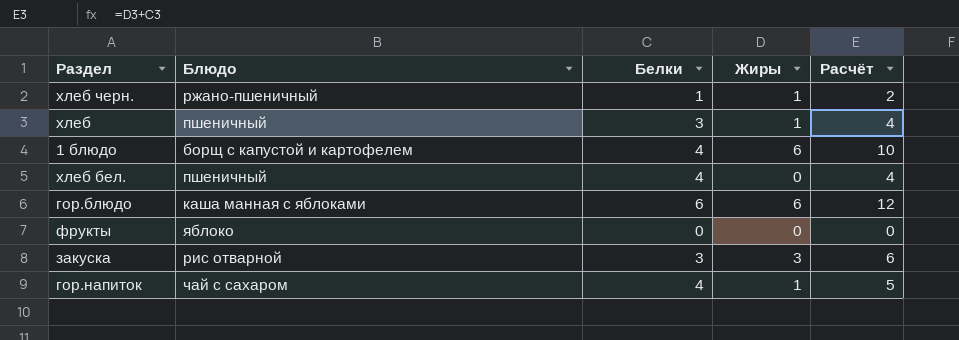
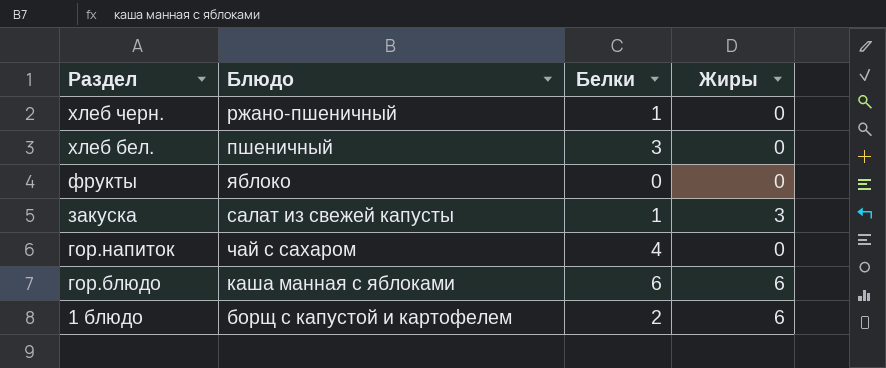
row order: none -> Раздел descending
column Расчёт | formula: [Белки] + [Жиры] -> none
row хлеб: пшеничный | 3 | 1 | 4 -> none
хлеб черн. | Жиры: 1 -> 0
хлеб бел. | Белки: 4 -> 3
закуска | Блюдо: рис отварной -> салат из свежей капусты
закуска | Белки: 3 -> 1
гор.напиток | Жиры: 1 -> 0
1 блюдо | Белки: 4 -> 2

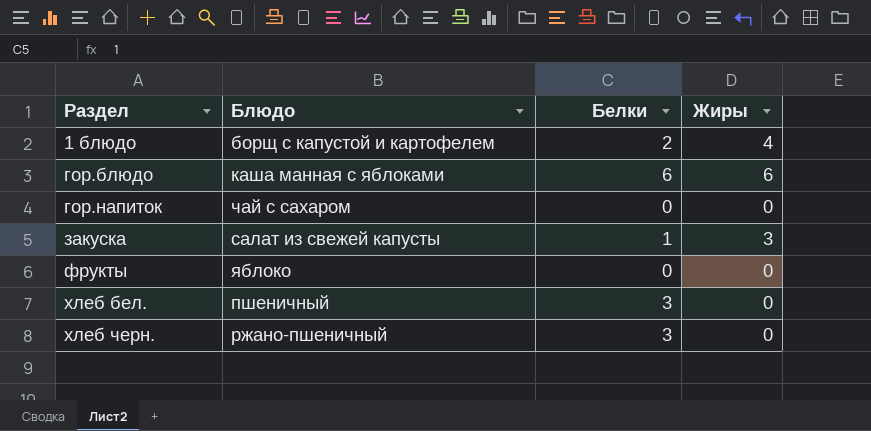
row order: Раздел descending -> Раздел ascending
1 блюдо | Жиры: 6 -> 4
гор.напиток | Белки: 4 -> 0
хлеб черн. | Белки: 1 -> 3

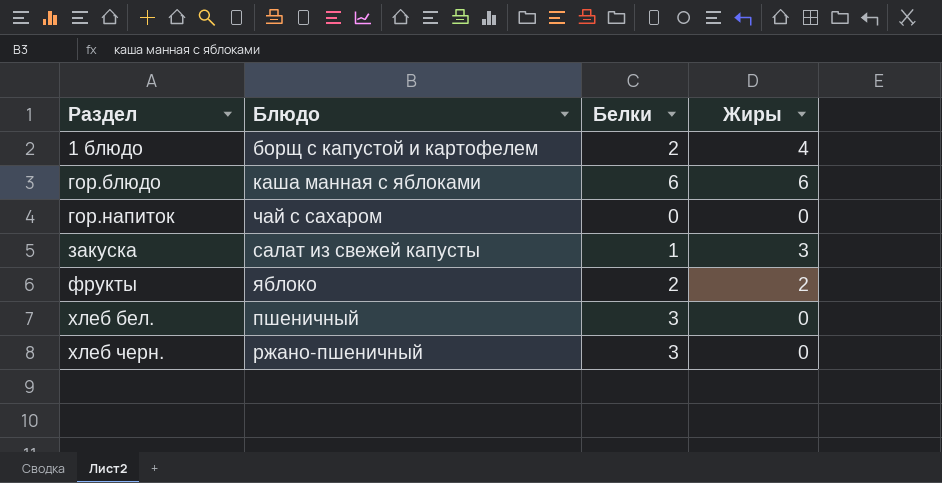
фрукты | Белки: 0 -> 2
фрукты | Жиры: 0 -> 2

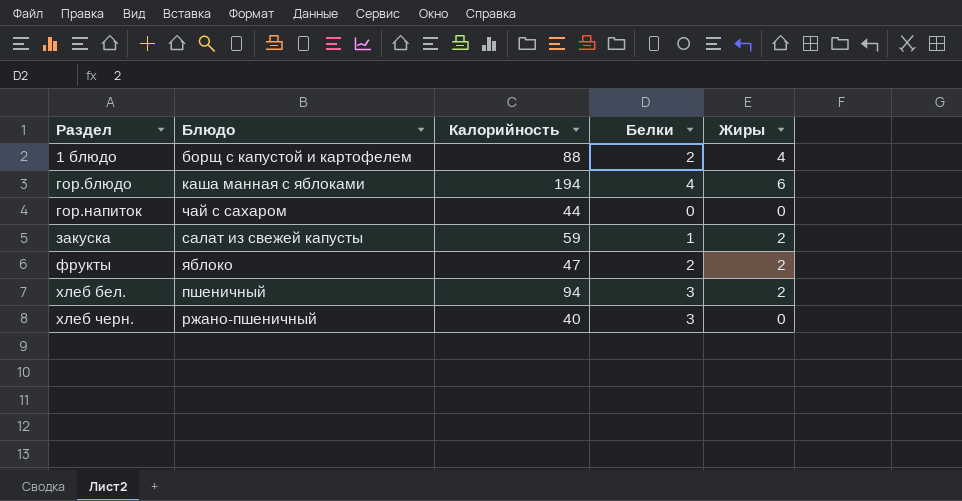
column Калорийность | position: none -> 3
гор.блюдо | Белки: 6 -> 4
закуска | Жиры: 3 -> 2
хлеб бел. | Жиры: 0 -> 2

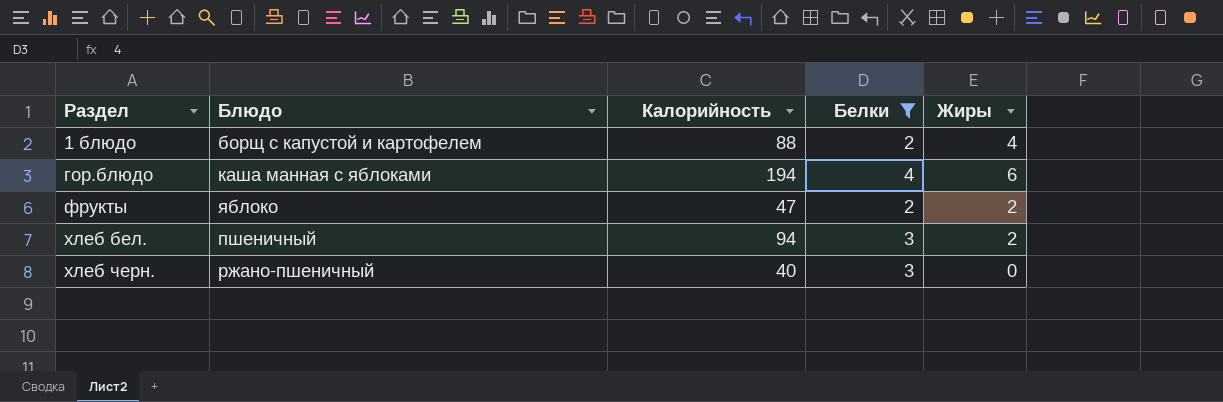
filter: none -> Белки >= 2

